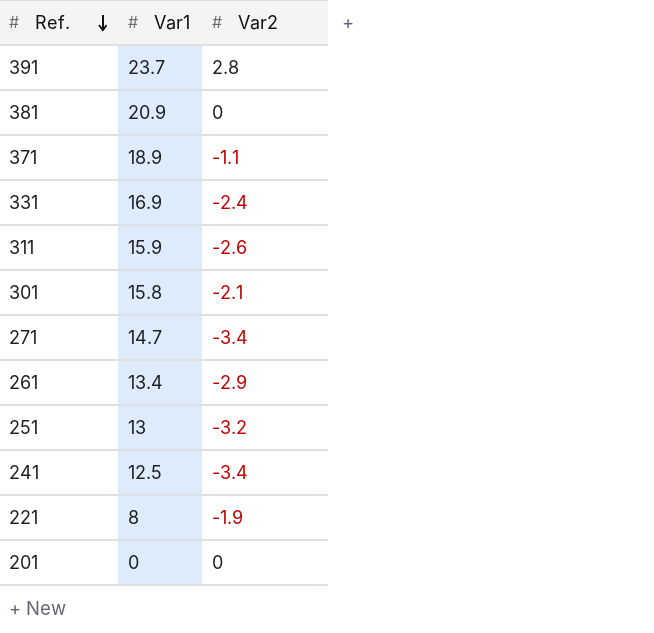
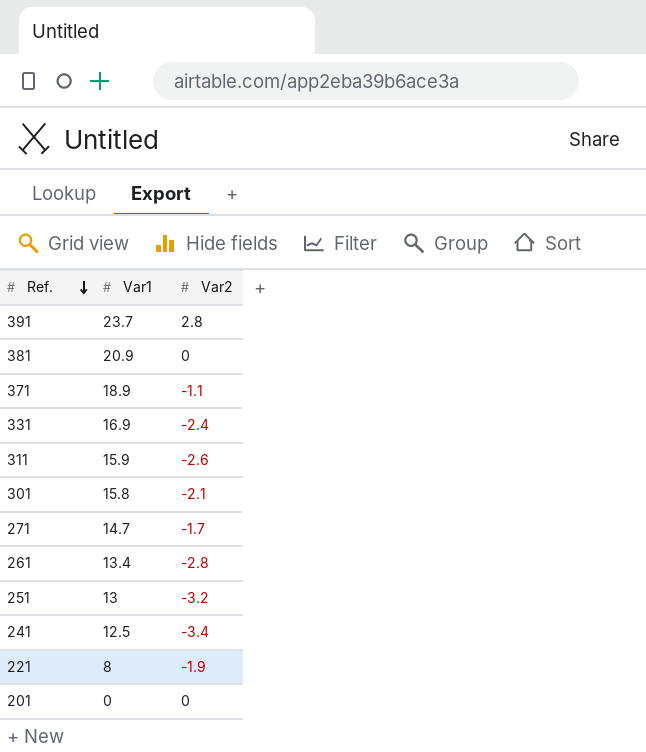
271 | Var2: -3.4 -> -1.7
261 | Var2: -2.9 -> -2.8

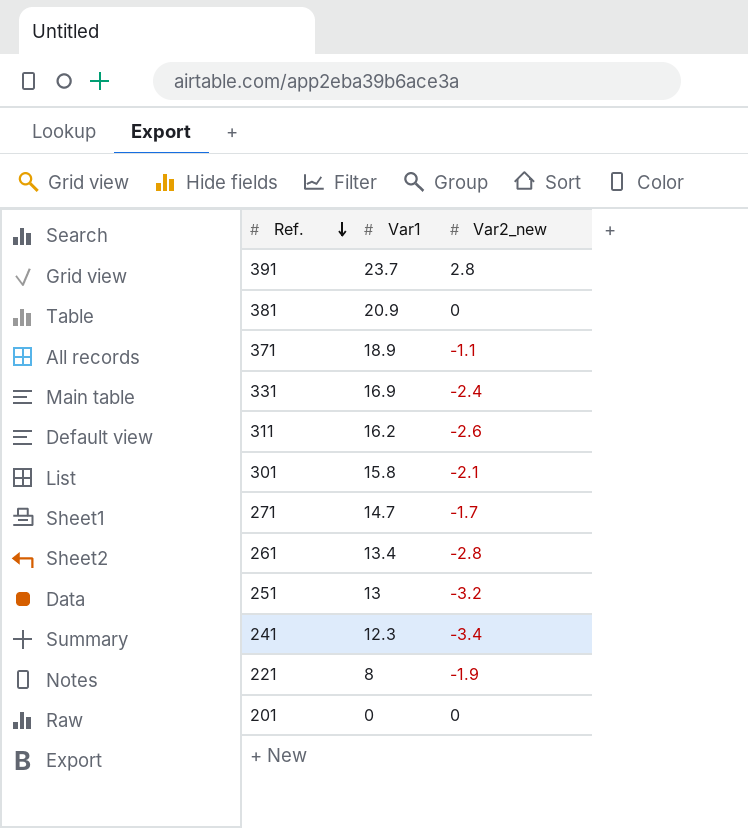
column name: Var2 -> Var2_new
311 | Var1: 15.9 -> 16.2
241 | Var1: 12.5 -> 12.3

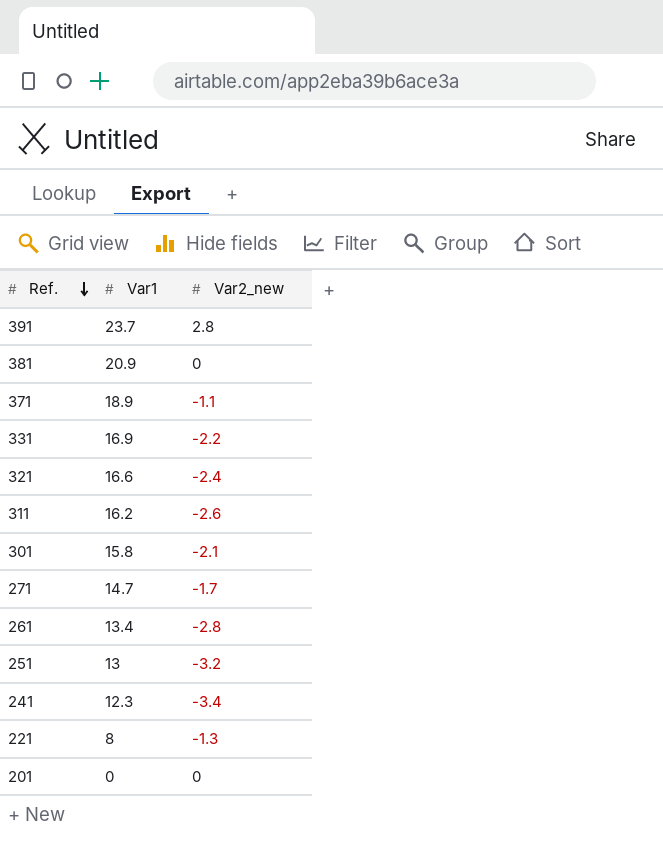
331 | Var2_new: -2.4 -> -2.2
row 321: none -> 16.6 | -2.4
221 | Var2_new: -1.9 -> -1.3

